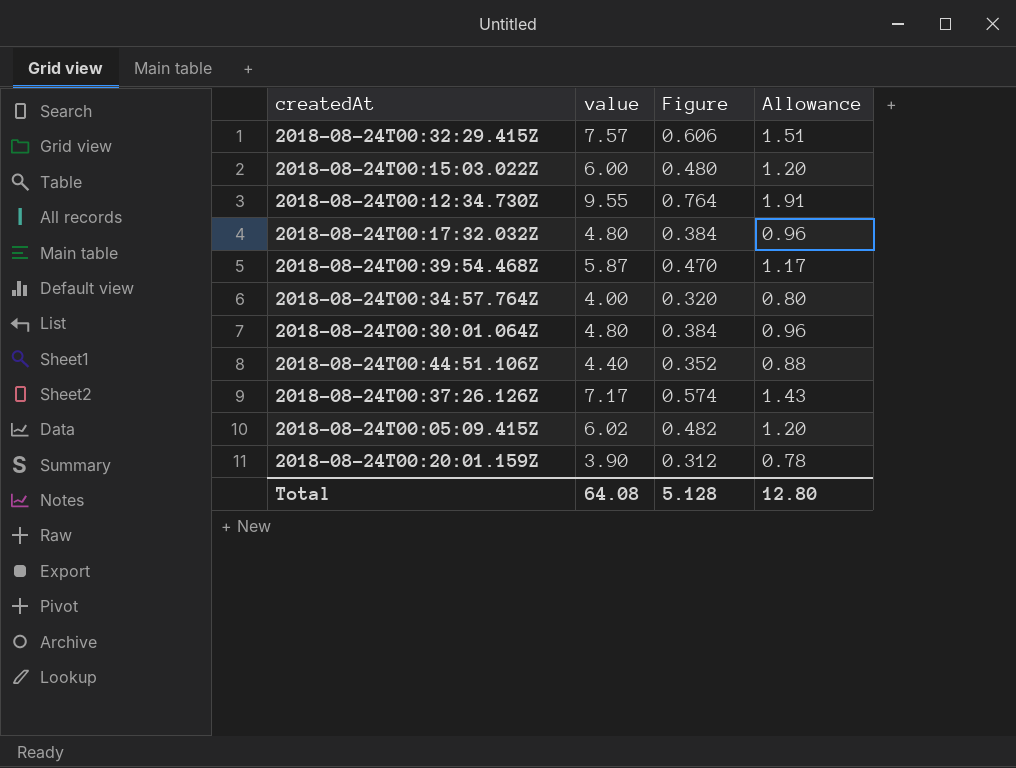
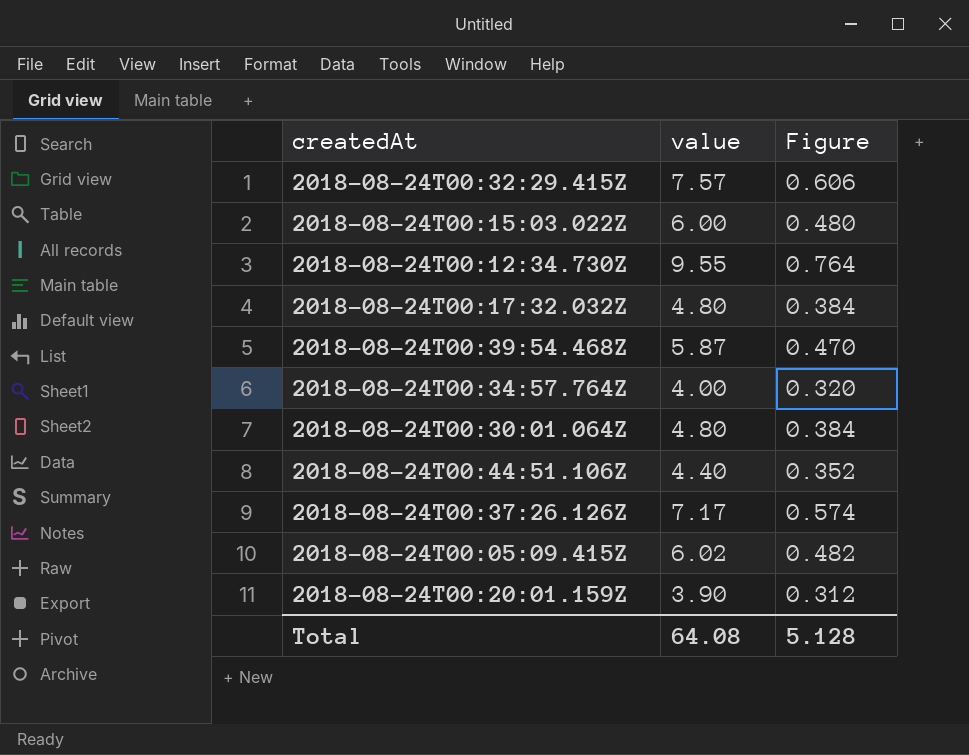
column Allowance | formula: [value] * 0.2 -> none

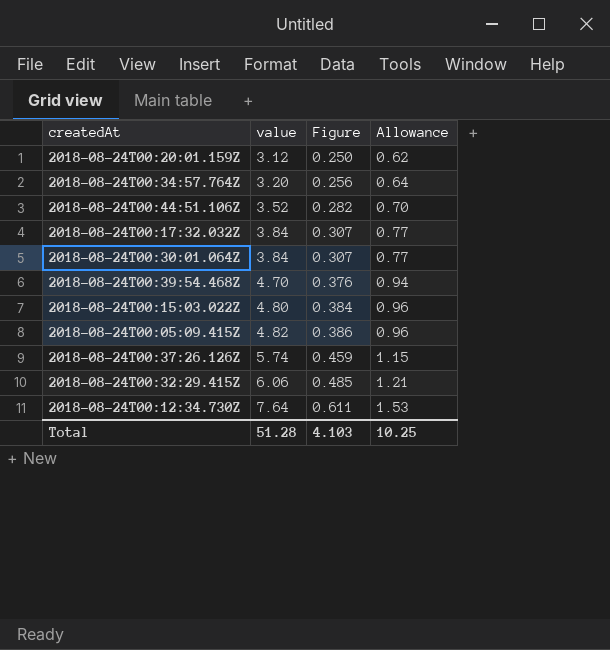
row order: none -> value ascending
column Allowance | formula: none -> [value] * 0.2
2018-08-24T00:20:01.159Z | value: 3.90 -> 3.12
2018-08-24T00:20:01.159Z | Figure: 0.312 -> 0.250
2018-08-24T00:34:57.764Z | value: 4.00 -> 3.20
2018-08-24T00:34:57.764Z | Figure: 0.320 -> 0.256
2018-08-24T00:44:51.106Z | value: 4.40 -> 3.52
2018-08-24T00:44:51.106Z | Figure: 0.352 -> 0.282
2018-08-24T00:17:32.032Z | value: 4.80 -> 3.84
2018-08-24T00:17:32.032Z | Figure: 0.384 -> 0.307
2018-08-24T00:30:01.064Z | value: 4.80 -> 3.84
2018-08-24T00:30:01.064Z | Figure: 0.384 -> 0.307
2018-08-24T00:39:54.468Z | value: 5.87 -> 4.70
2018-08-24T00:39:54.468Z | Figure: 0.470 -> 0.376
2018-08-24T00:15:03.022Z | value: 6.00 -> 4.80
2018-08-24T00:15:03.022Z | Figure: 0.480 -> 0.384
2018-08-24T00:05:09.415Z | value: 6.02 -> 4.82
2018-08-24T00:05:09.415Z | Figure: 0.482 -> 0.386
2018-08-24T00:37:26.126Z | value: 7.17 -> 5.74
2018-08-24T00:37:26.126Z | Figure: 0.574 -> 0.459
2018-08-24T00:32:29.415Z | value: 7.57 -> 6.06
2018-08-24T00:32:29.415Z | Figure: 0.606 -> 0.485
2018-08-24T00:12:34.730Z | value: 9.55 -> 7.64
2018-08-24T00:12:34.730Z | Figure: 0.764 -> 0.611
Total | value: 64.08 -> 51.28
Total | Figure: 5.128 -> 4.103

